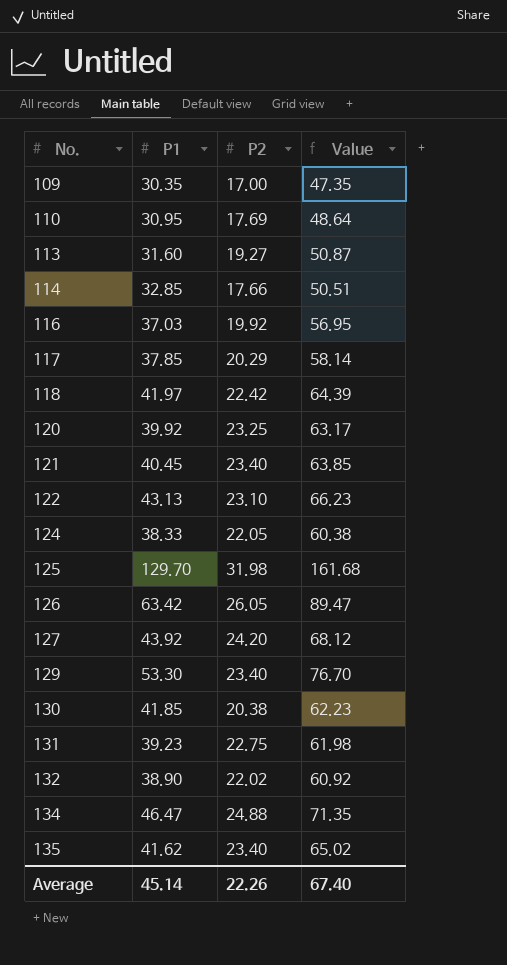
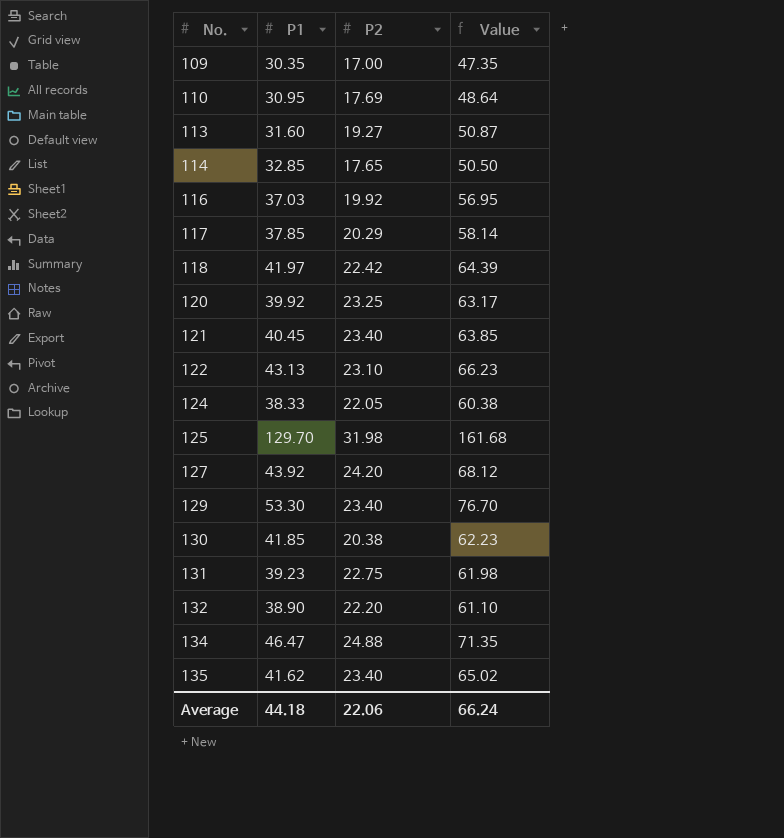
row 126: 63.42 | 26.05 | 89.47 -> none
114 | P2: 17.66 -> 17.65
114 | Value: 50.51 -> 50.50
132 | P2: 22.02 -> 22.20
132 | Value: 60.92 -> 61.10
Average | P1: 45.14 -> 44.18
Average | P2: 22.26 -> 22.06
Average | Value: 67.40 -> 66.24

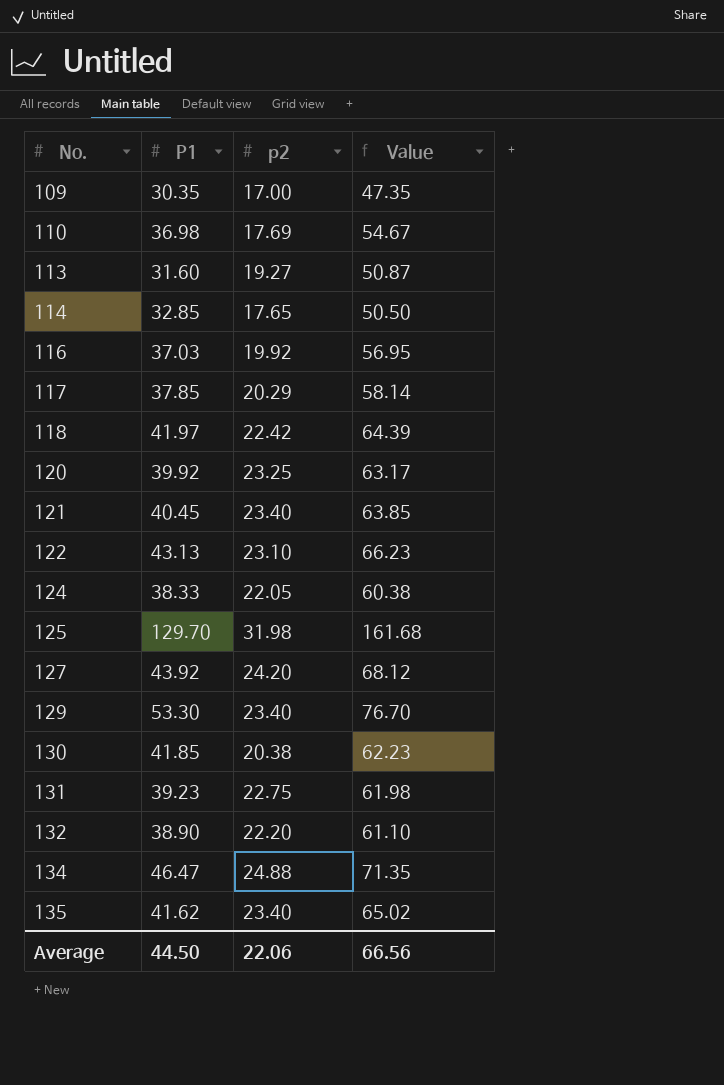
column name: P2 -> p2
110 | P1: 30.95 -> 36.98
110 | Value: 48.64 -> 54.67
Average | P1: 44.18 -> 44.50
Average | Value: 66.24 -> 66.56

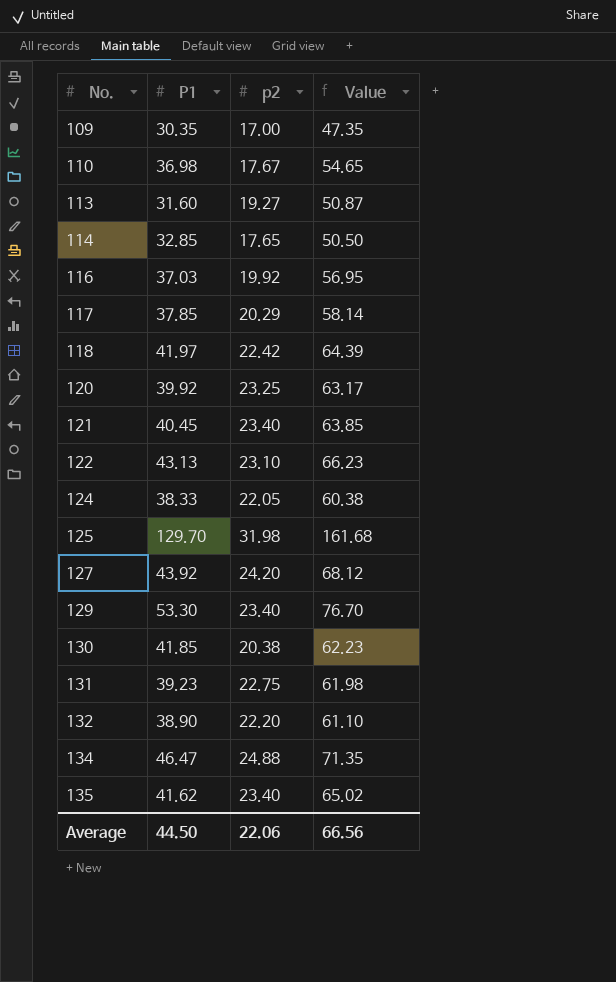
110 | p2: 17.69 -> 17.67
110 | Value: 54.67 -> 54.65

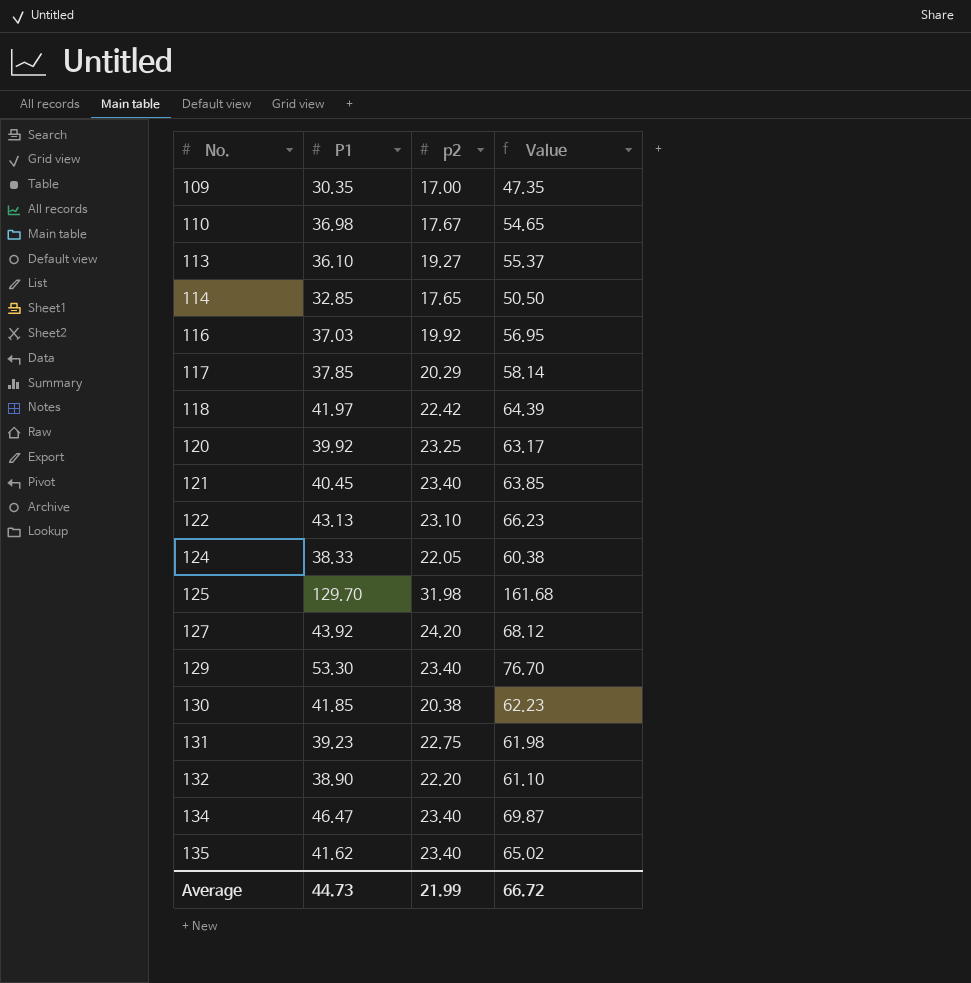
113 | P1: 31.60 -> 36.10
113 | Value: 50.87 -> 55.37
134 | p2: 24.88 -> 23.40
134 | Value: 71.35 -> 69.87
Average | P1: 44.50 -> 44.73
Average | p2: 22.06 -> 21.99
Average | Value: 66.56 -> 66.72

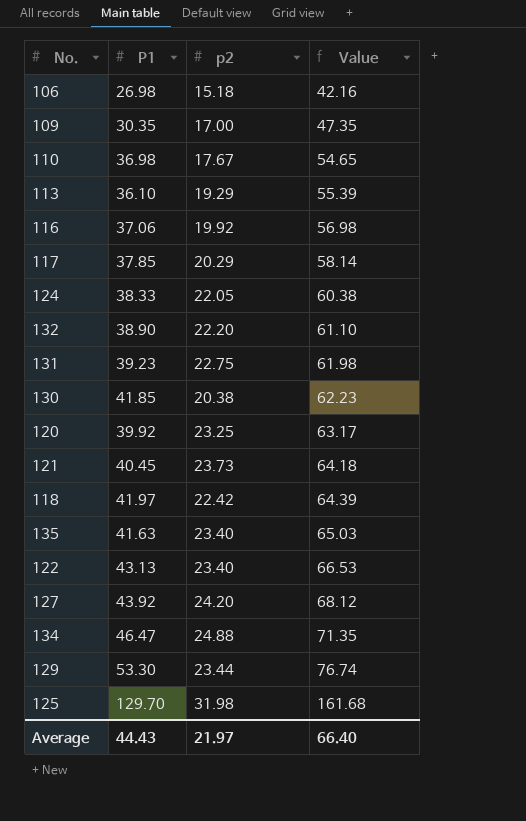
row order: No. ascending -> Value ascending
row 114: 32.85 | 17.65 | 50.50 -> none
row 106: none -> 26.98 | 15.18 | 42.16
113 | p2: 19.27 -> 19.29
113 | Value: 55.37 -> 55.39
116 | P1: 37.03 -> 37.06
116 | Value: 56.95 -> 56.98
121 | p2: 23.40 -> 23.73
121 | Value: 63.85 -> 64.18
135 | P1: 41.62 -> 41.63
135 | Value: 65.02 -> 65.03
122 | p2: 23.10 -> 23.40
122 | Value: 66.23 -> 66.53
134 | p2: 23.40 -> 24.88
134 | Value: 69.87 -> 71.35
129 | p2: 23.40 -> 23.44
129 | Value: 76.70 -> 76.74
Average | P1: 44.73 -> 44.43
Average | p2: 21.99 -> 21.97
Average | Value: 66.72 -> 66.40

